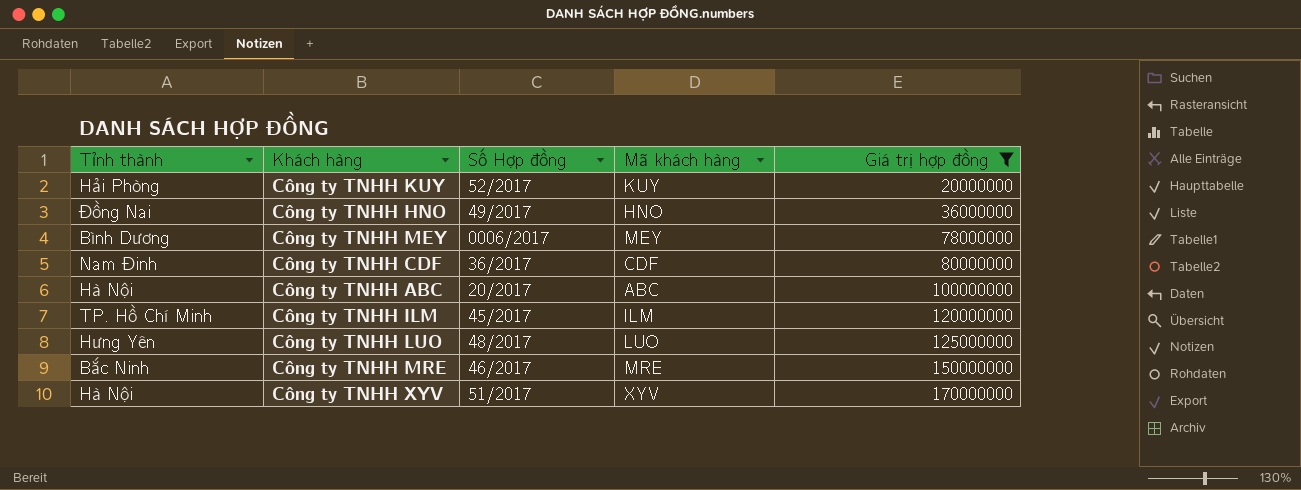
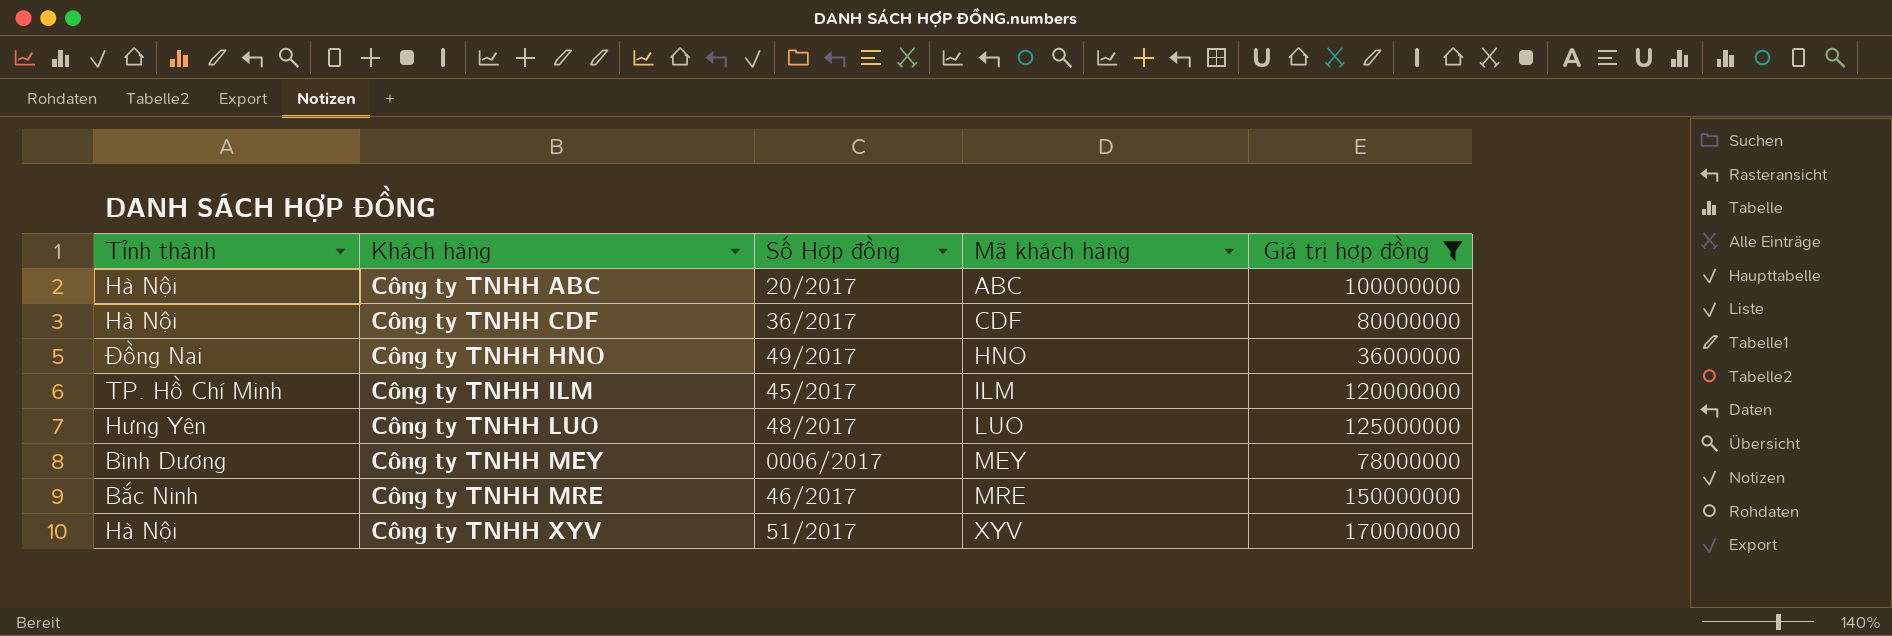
row order: Giá trị hợp đồng ascending -> Khách hàng ascending
row Công ty TNHH KUY: Hải Phòng | 52/2017 | KUY | 20000000 -> none
Công ty TNHH CDF | Tỉnh thành: Nam Đinh -> Hà Nội

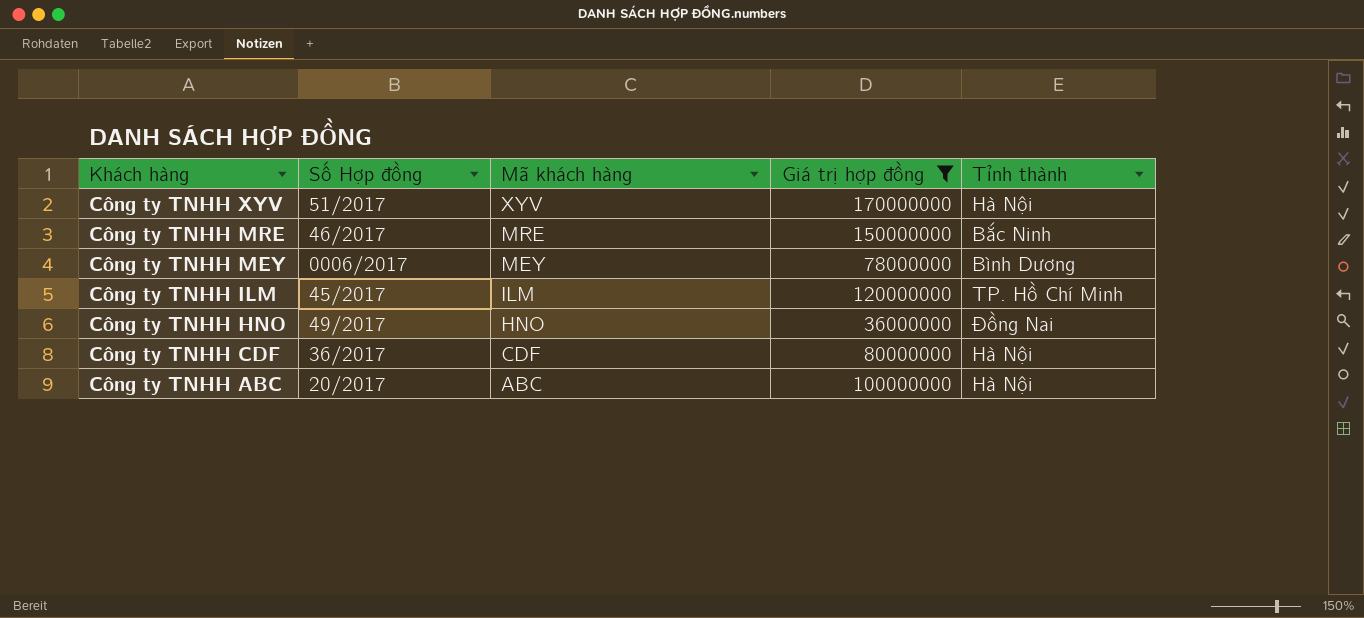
row order: Khách hàng ascending -> Khách hàng descending
column Tỉnh thành | position: 1 -> 5
row Công ty TNHH LUO: Hưng Yên | 48/2017 | LUO | 125000000 -> none

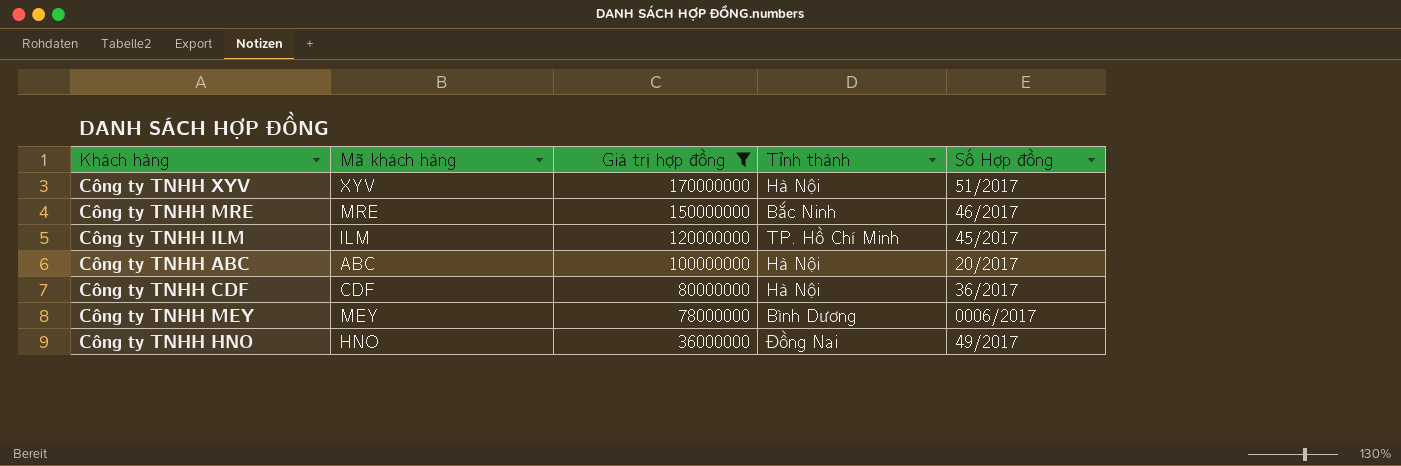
row order: Khách hàng descending -> Giá trị hợp đồng descending
column Số Hợp đồng | position: 2 -> 5

